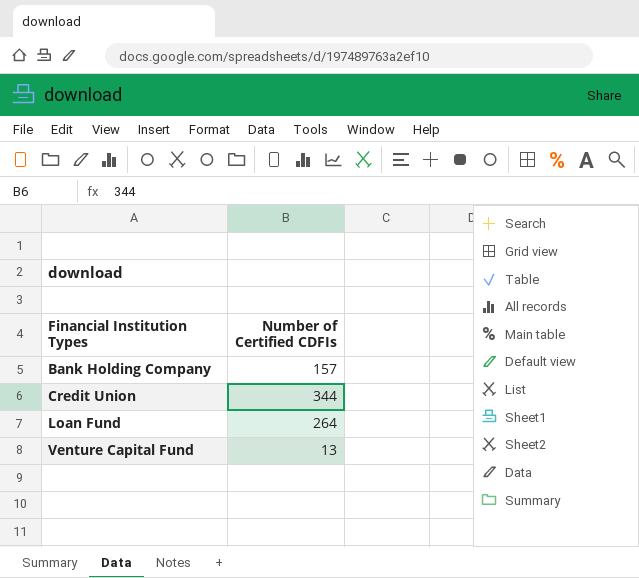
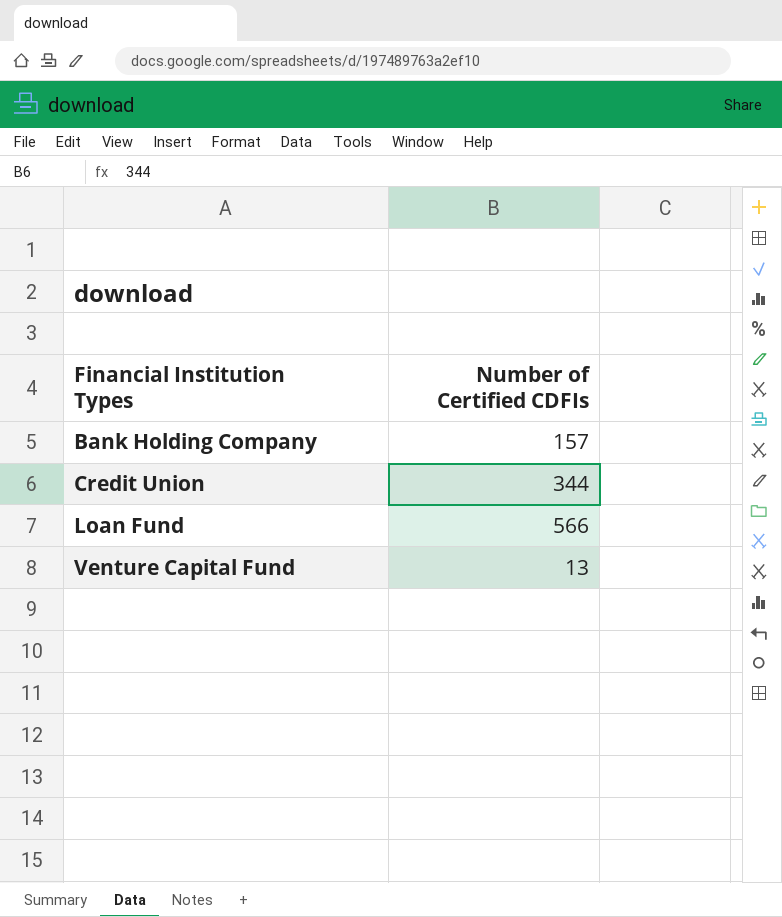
Loan Fund | Number of Certified CDFIs: 264 -> 566

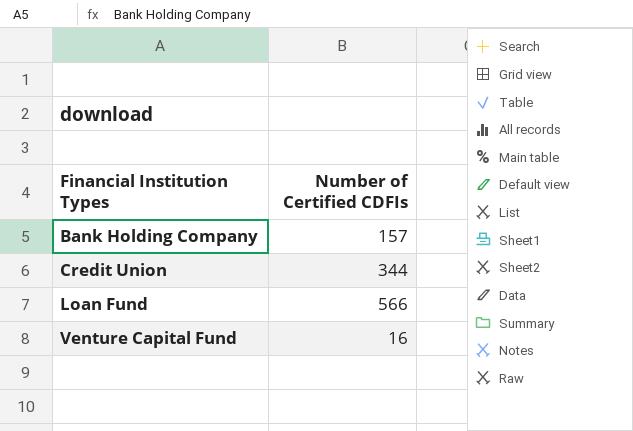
Venture Capital Fund | Number of Certified CDFIs: 13 -> 16

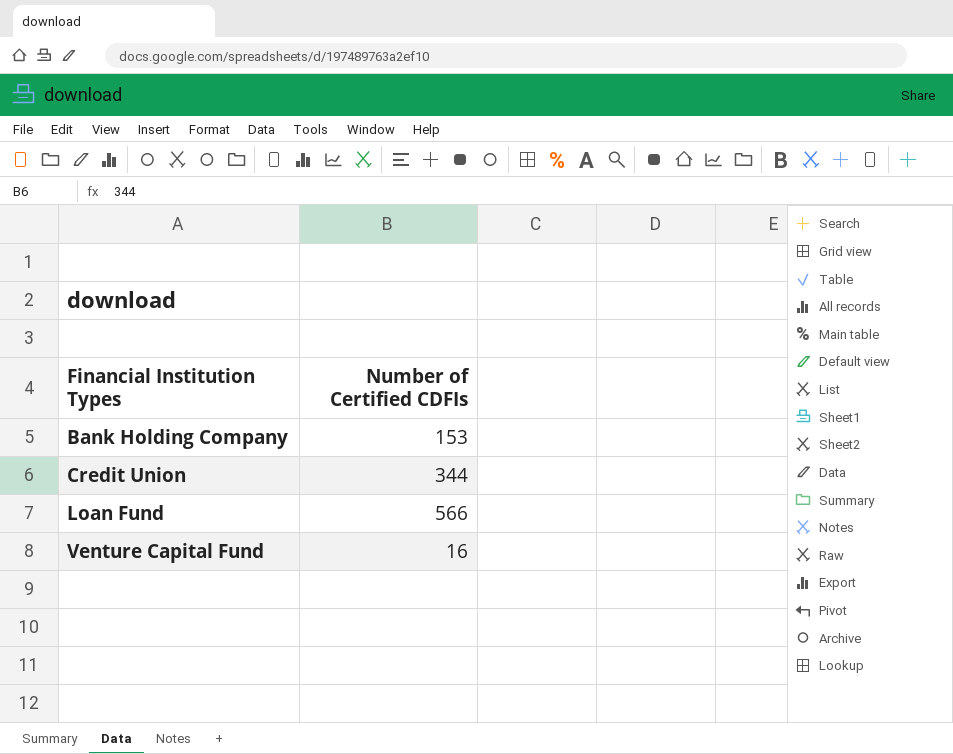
Bank Holding Company | Number of Certified CDFIs: 157 -> 153

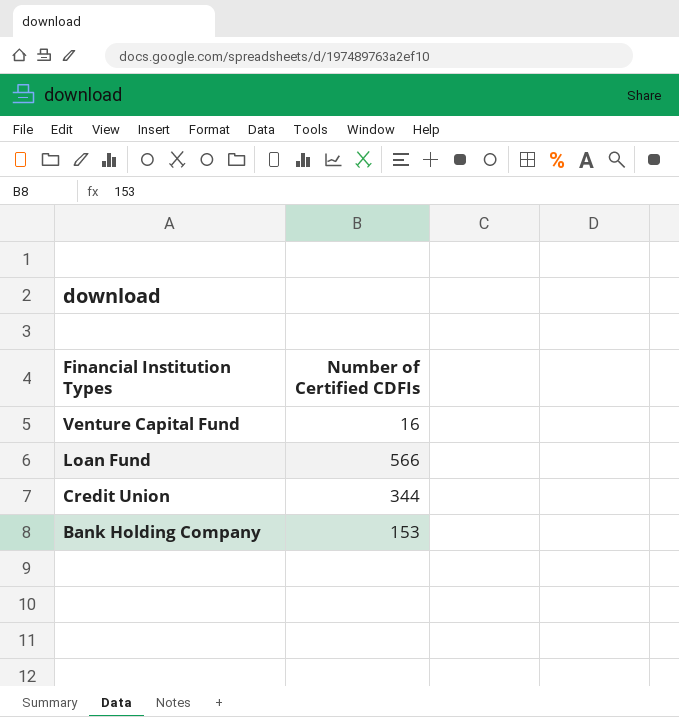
row order: Financial Institution Types ascending -> Financial Institution Types descending

